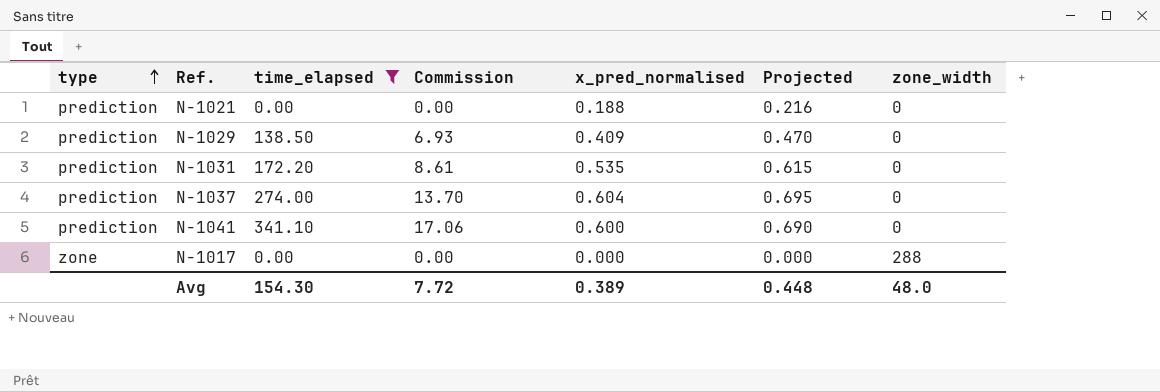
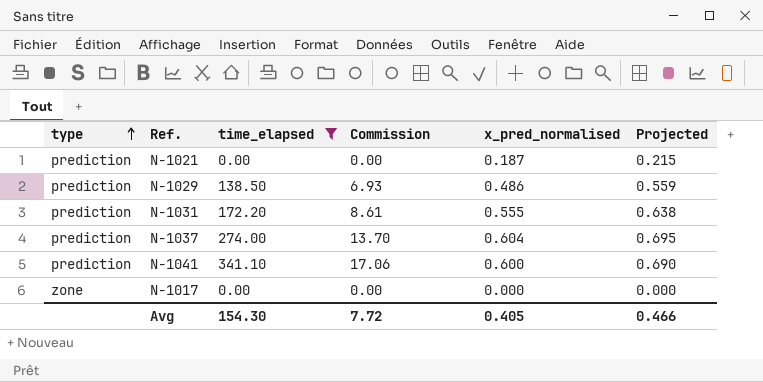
column zone_width | position: 7 -> none
N-1021 | x_pred_normalised: 0.188 -> 0.187
N-1021 | Projected: 0.216 -> 0.215
N-1029 | x_pred_normalised: 0.409 -> 0.486
N-1029 | Projected: 0.470 -> 0.559
N-1031 | x_pred_normalised: 0.535 -> 0.555
N-1031 | Projected: 0.615 -> 0.638
Avg | x_pred_normalised: 0.389 -> 0.405
Avg | Projected: 0.448 -> 0.466

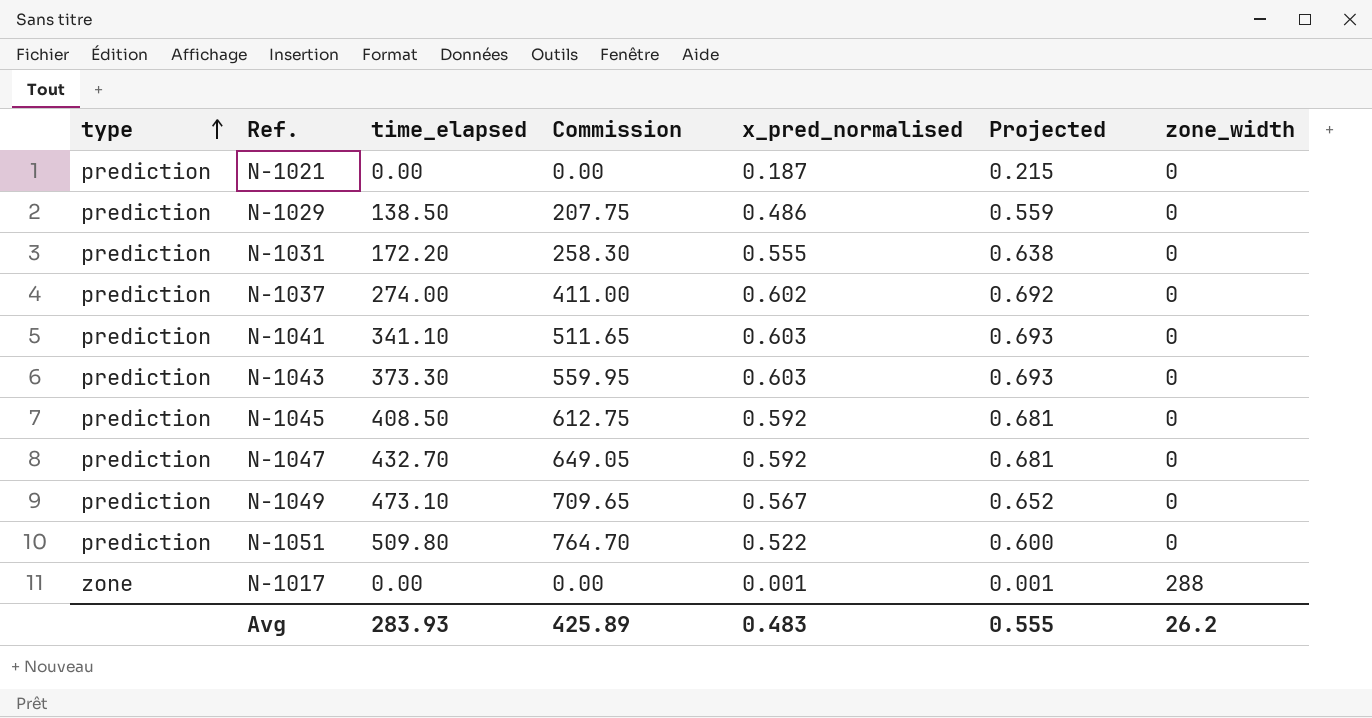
filter: time_elapsed <= 341.10 -> none
column Commission | formula: [time_elapsed] * 0.05 -> [time_elapsed] * 1.5
column zone_width | position: none -> 7
N-1037 | x_pred_normalised: 0.604 -> 0.602
N-1037 | Projected: 0.695 -> 0.692
N-1041 | x_pred_normalised: 0.600 -> 0.603
N-1041 | Projected: 0.690 -> 0.693
N-1017 | x_pred_normalised: 0.000 -> 0.001
N-1017 | Projected: 0.000 -> 0.001
Avg | time_elapsed: 154.30 -> 283.93
Avg | Commission: 7.72 -> 425.89
Avg | x_pred_normalised: 0.405 -> 0.483
Avg | Projected: 0.466 -> 0.555

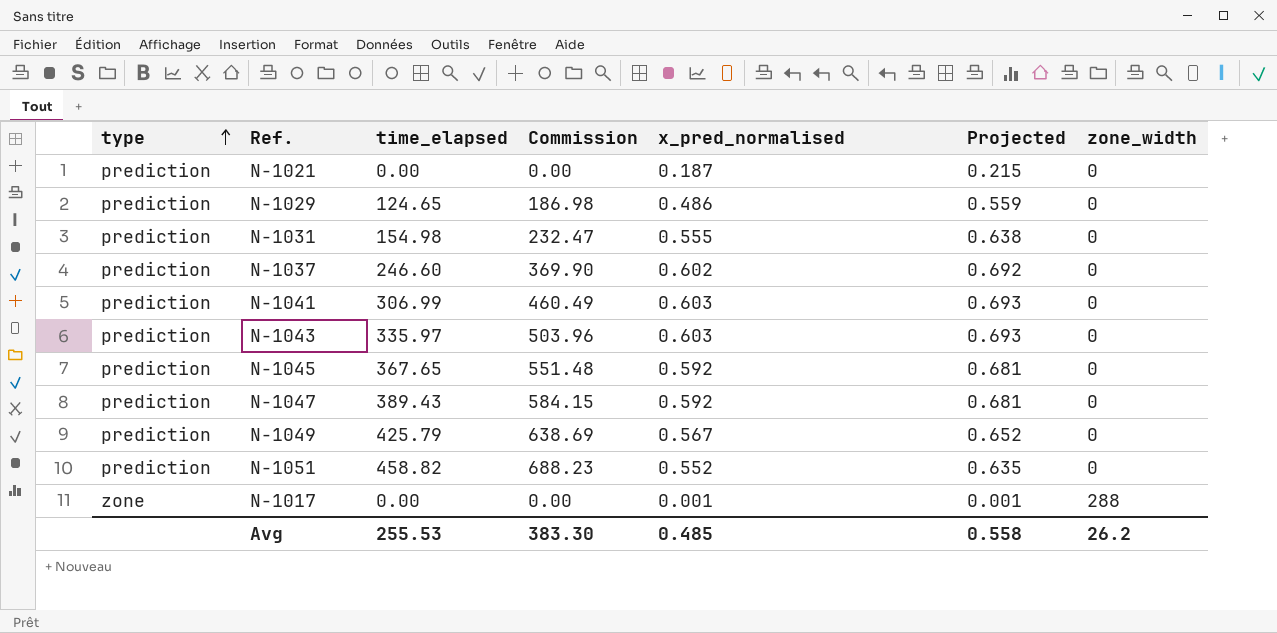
N-1029 | time_elapsed: 138.50 -> 124.65
N-1029 | Commission: 207.75 -> 186.98
N-1031 | time_elapsed: 172.20 -> 154.98
N-1031 | Commission: 258.30 -> 232.47
N-1037 | time_elapsed: 274.00 -> 246.60
N-1037 | Commission: 411.00 -> 369.90
N-1041 | time_elapsed: 341.10 -> 306.99
N-1041 | Commission: 511.65 -> 460.49
N-1043 | time_elapsed: 373.30 -> 335.97
N-1043 | Commission: 559.95 -> 503.96
N-1045 | time_elapsed: 408.50 -> 367.65
N-1045 | Commission: 612.75 -> 551.48
N-1047 | time_elapsed: 432.70 -> 389.43
N-1047 | Commission: 649.05 -> 584.15
N-1049 | time_elapsed: 473.10 -> 425.79
N-1049 | Commission: 709.65 -> 638.69
N-1051 | time_elapsed: 509.80 -> 458.82
N-1051 | Commission: 764.70 -> 688.23
N-1051 | x_pred_normalised: 0.522 -> 0.552
N-1051 | Projected: 0.600 -> 0.635
Avg | time_elapsed: 283.93 -> 255.53
Avg | Commission: 425.89 -> 383.30
Avg | x_pred_normalised: 0.483 -> 0.485
Avg | Projected: 0.555 -> 0.558

